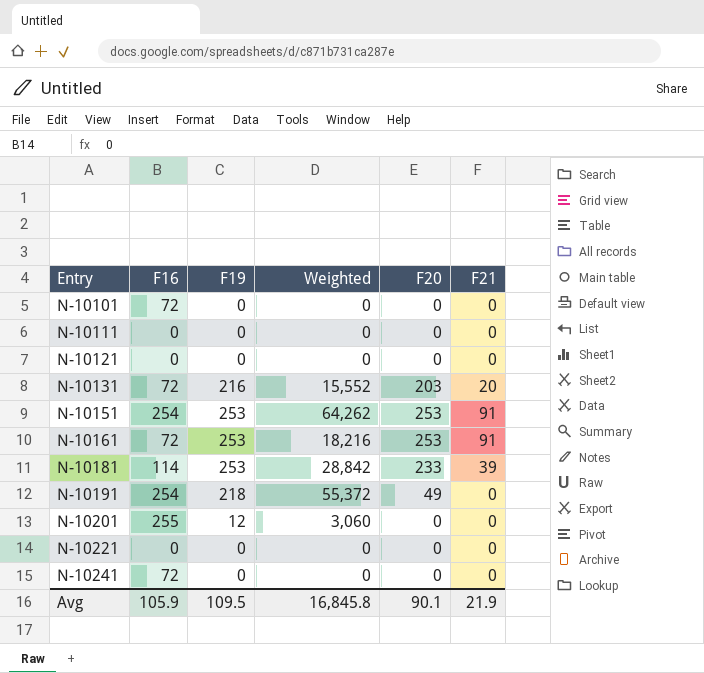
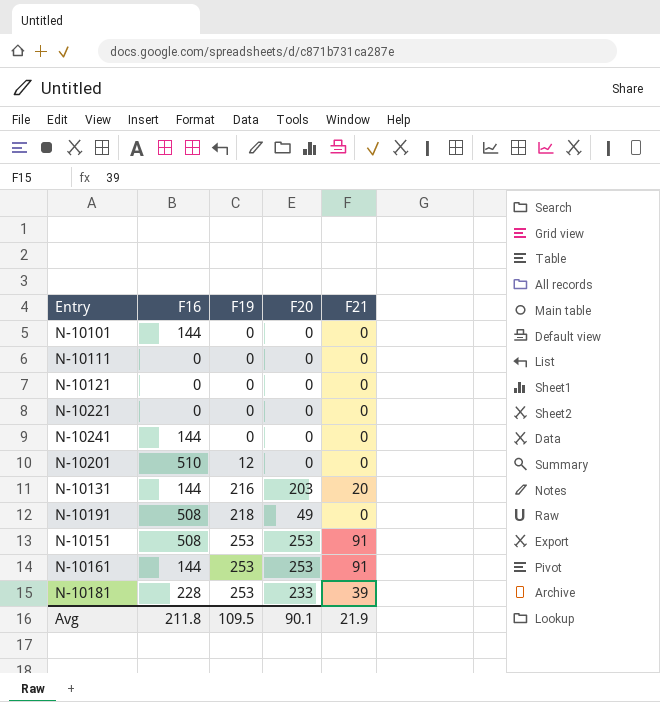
row order: Entry ascending -> F19 ascending
column Weighted | formula: [F16] * [F19] -> none
N-10101 | F16: 72 -> 144
N-10241 | F16: 72 -> 144
N-10201 | F16: 255 -> 510
N-10131 | F16: 72 -> 144
N-10191 | F16: 254 -> 508
N-10151 | F16: 254 -> 508
N-10161 | F16: 72 -> 144
N-10181 | F16: 114 -> 228
Avg | F16: 105.9 -> 211.8

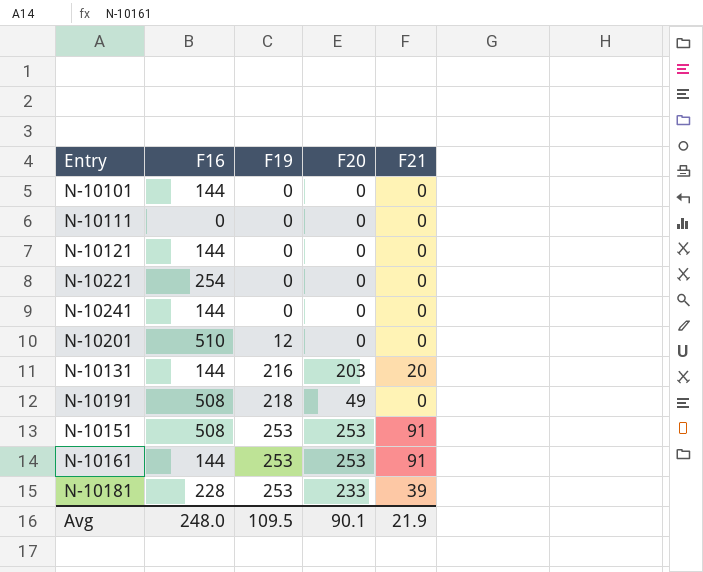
N-10121 | F16: 0 -> 144
N-10221 | F16: 0 -> 254
Avg | F16: 211.8 -> 248.0

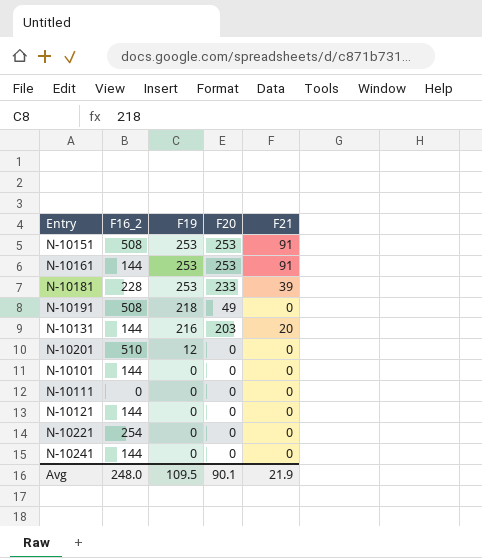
row order: F19 ascending -> F19 descending
column name: F16 -> F16_2

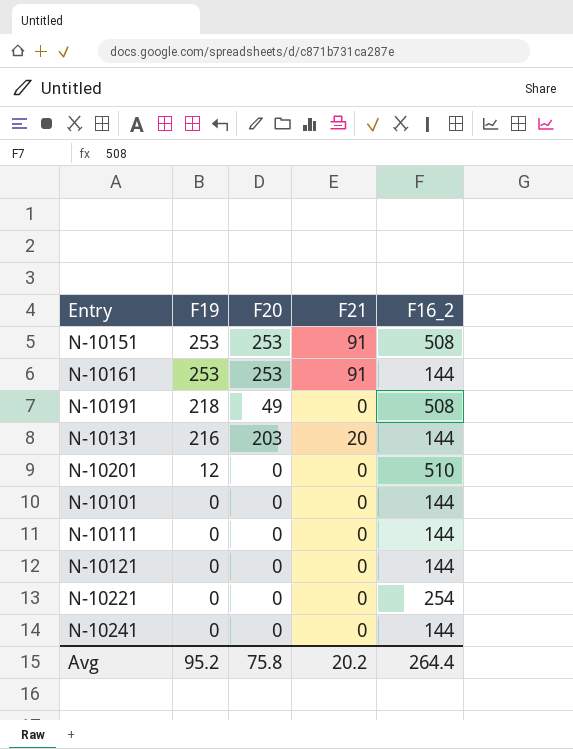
column F16_2 | position: 2 -> 5
row N-10181: 228 | 253 | 233 | 39 -> none
N-10111 | F16_2: 0 -> 144
Avg | F19: 109.5 -> 95.2
Avg | F20: 90.1 -> 75.8
Avg | F21: 21.9 -> 20.2
Avg | F16_2: 248.0 -> 264.4

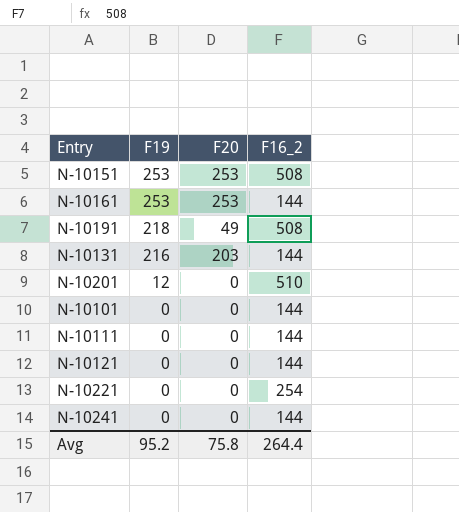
column F21 | position: 4 -> none

